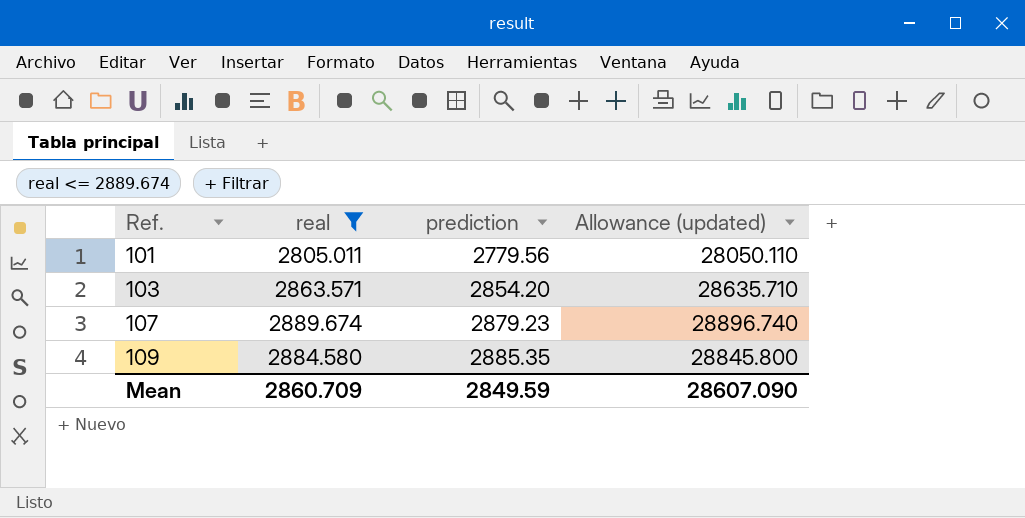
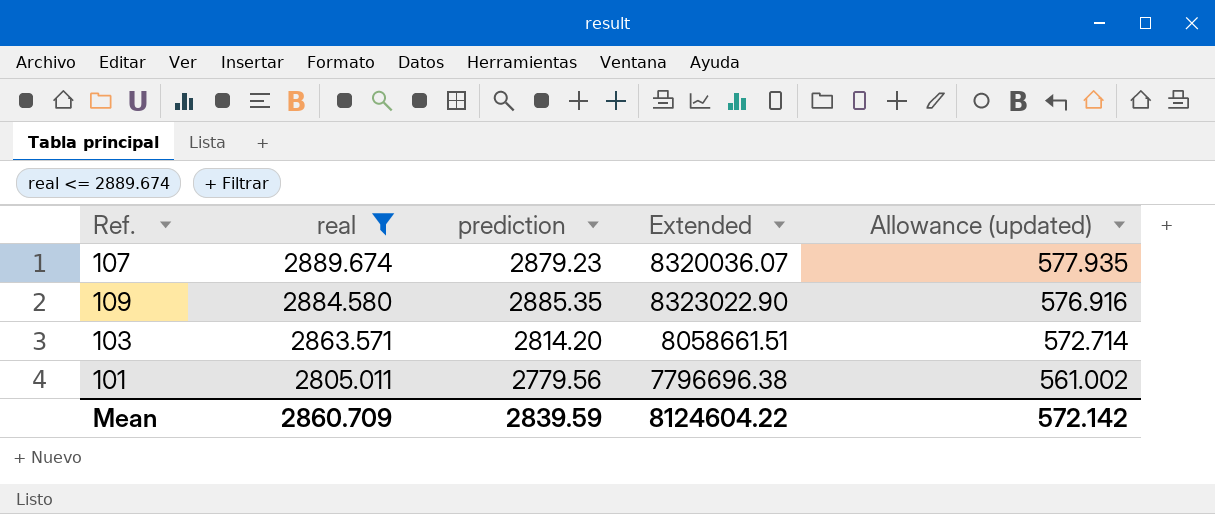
row order: Ref. ascending -> real descending
column Extended | formula: none -> [real] * [prediction]
column Allowance (updated) | formula: [real] * 10 -> [real] * 0.2
103 | prediction: 2854.20 -> 2814.20
Mean | prediction: 2849.59 -> 2839.59
Mean | Allowance (updated): 28607.090 -> 572.142

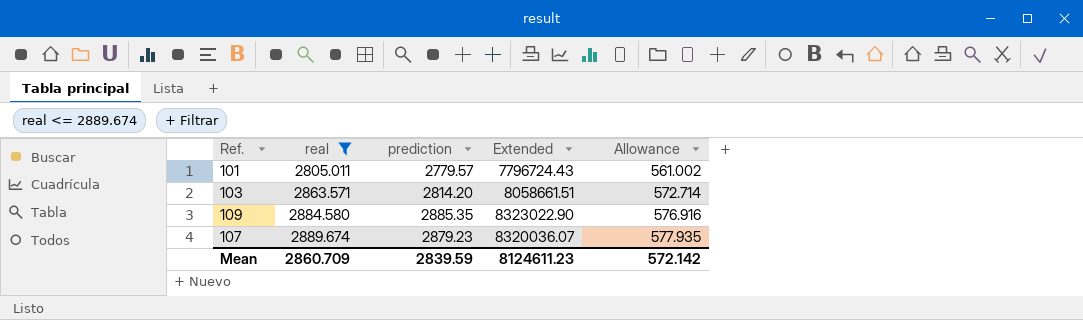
row order: real descending -> real ascending
column name: Allowance (updated) -> Allowance
101 | prediction: 2779.56 -> 2779.57
101 | Extended: 7796696.38 -> 7796724.43
Mean | Extended: 8124604.22 -> 8124611.23

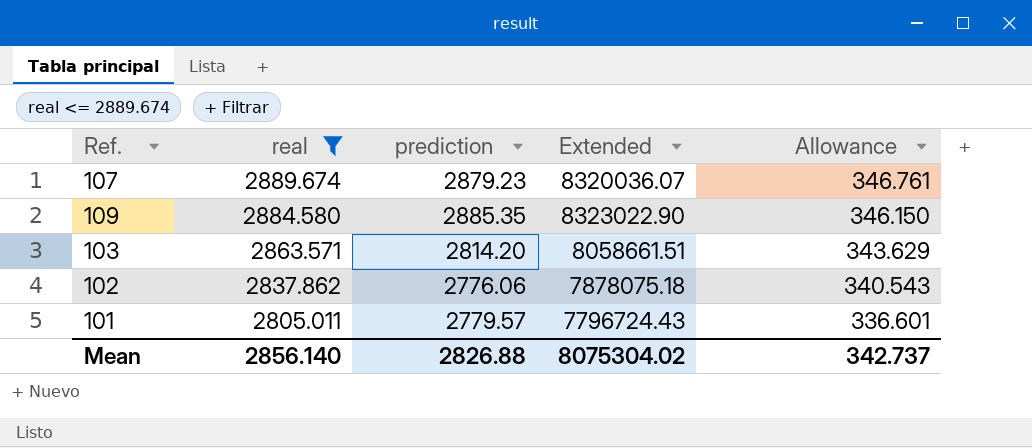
row order: real ascending -> real descending
column Allowance | formula: [real] * 0.2 -> [real] * 0.12
row 102: none -> 2837.862 | 2776.06 | 7878075.18 | 340.543
Mean | real: 2860.709 -> 2856.140
Mean | prediction: 2839.59 -> 2826.88
Mean | Extended: 8124611.23 -> 8075304.02
Mean | Allowance: 572.142 -> 342.737

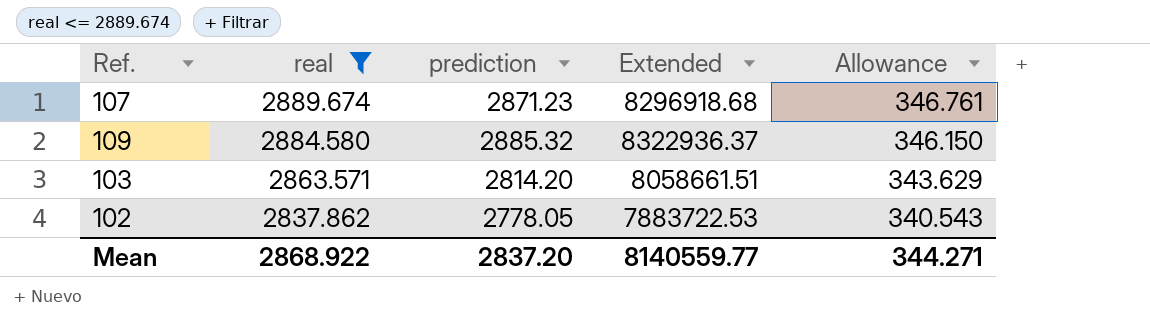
row 101: 2805.011 | 2779.57 | 7796724.43 | 336.601 -> none
107 | prediction: 2879.23 -> 2871.23
107 | Extended: 8320036.07 -> 8296918.68
109 | prediction: 2885.35 -> 2885.32
109 | Extended: 8323022.90 -> 8322936.37
102 | prediction: 2776.06 -> 2778.05
102 | Extended: 7878075.18 -> 7883722.53
Mean | real: 2856.140 -> 2868.922
Mean | prediction: 2826.88 -> 2837.20
Mean | Extended: 8075304.02 -> 8140559.77
Mean | Allowance: 342.737 -> 344.271

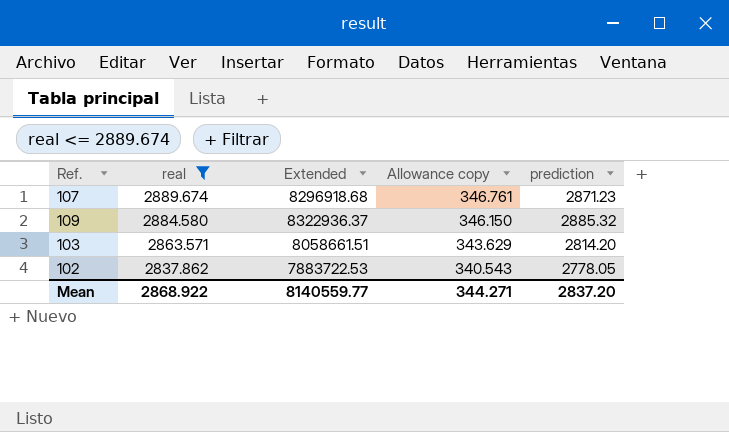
column name: Allowance -> Allowance copy
column prediction | position: 3 -> 5

